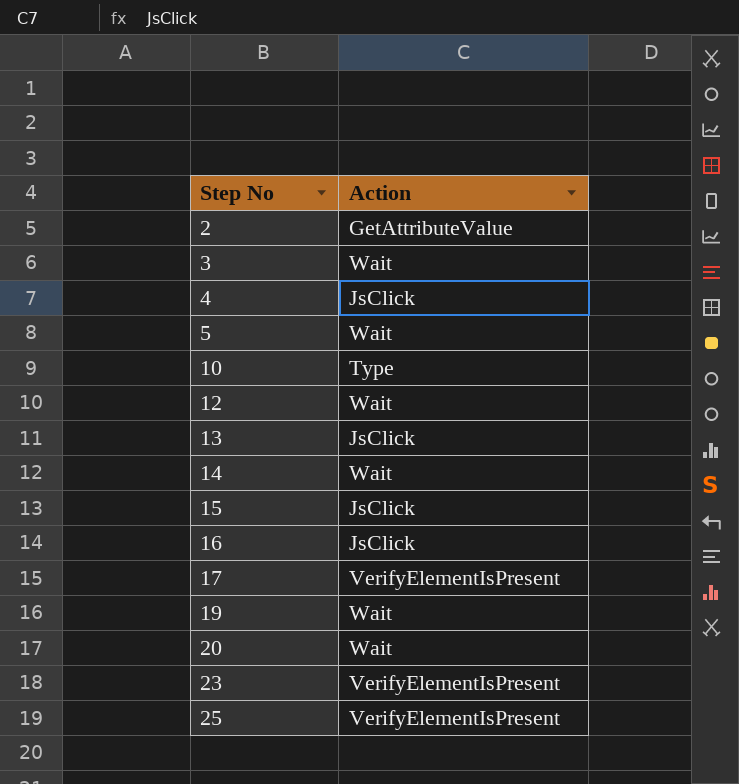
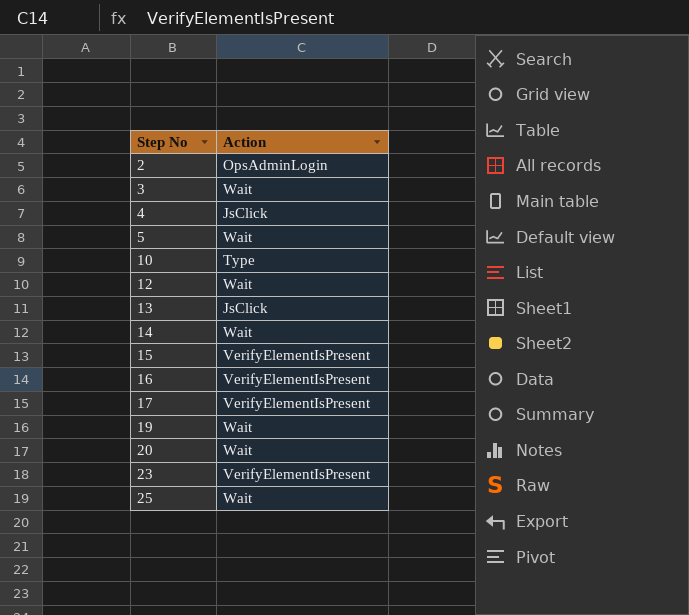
2 | Action: GetAttributeValue -> OpsAdminLogin
15 | Action: JsClick -> VerifyElementIsPresent
16 | Action: JsClick -> VerifyElementIsPresent
25 | Action: VerifyElementIsPresent -> Wait

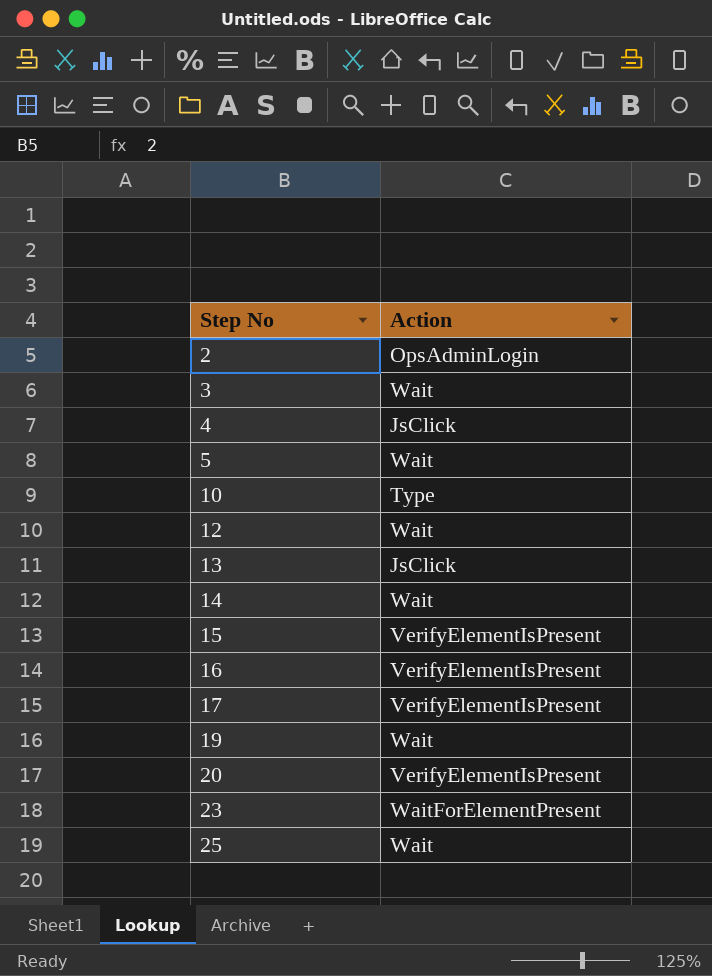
20 | Action: Wait -> VerifyElementIsPresent
23 | Action: VerifyElementIsPresent -> WaitForElementPresent

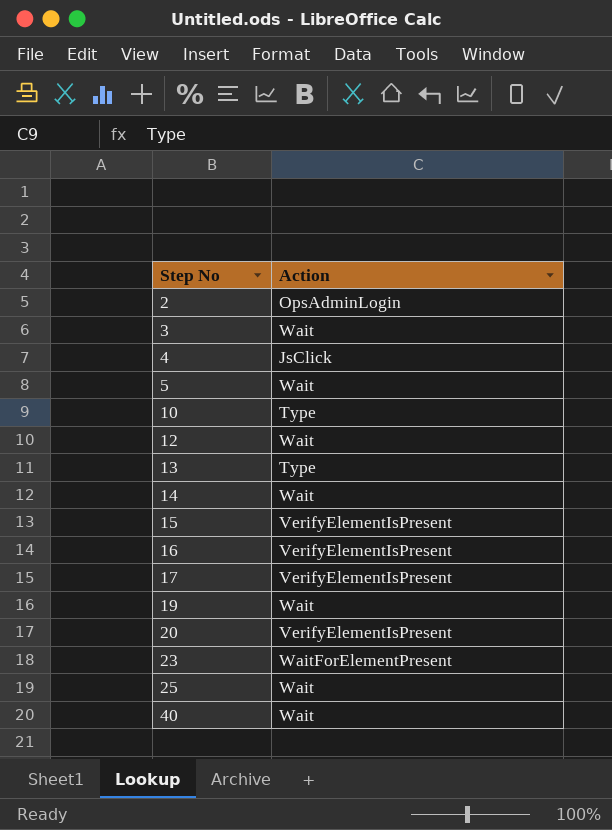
13 | Action: JsClick -> Type
row 40: none -> Wait

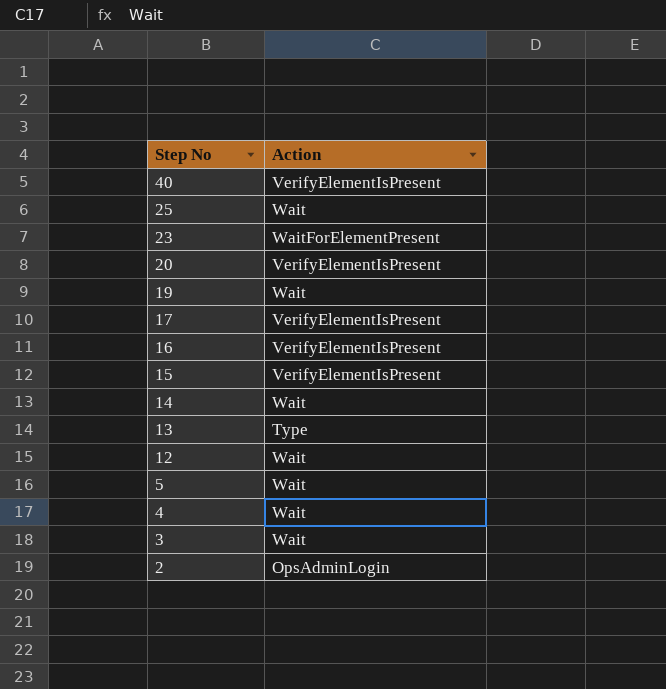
row order: Step No ascending -> Step No descending
row 10: Type -> none
40 | Action: Wait -> VerifyElementIsPresent
4 | Action: JsClick -> Wait

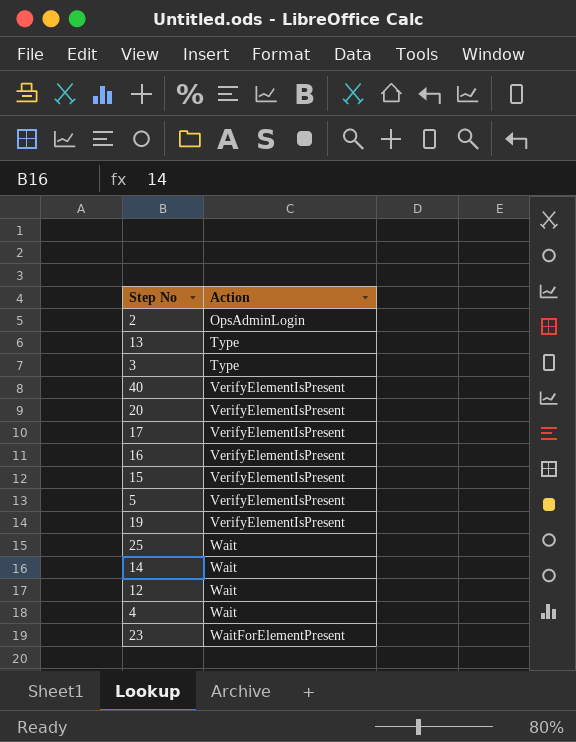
row order: Step No descending -> Action ascending
3 | Action: Wait -> Type
5 | Action: Wait -> VerifyElementIsPresent
19 | Action: Wait -> VerifyElementIsPresent

